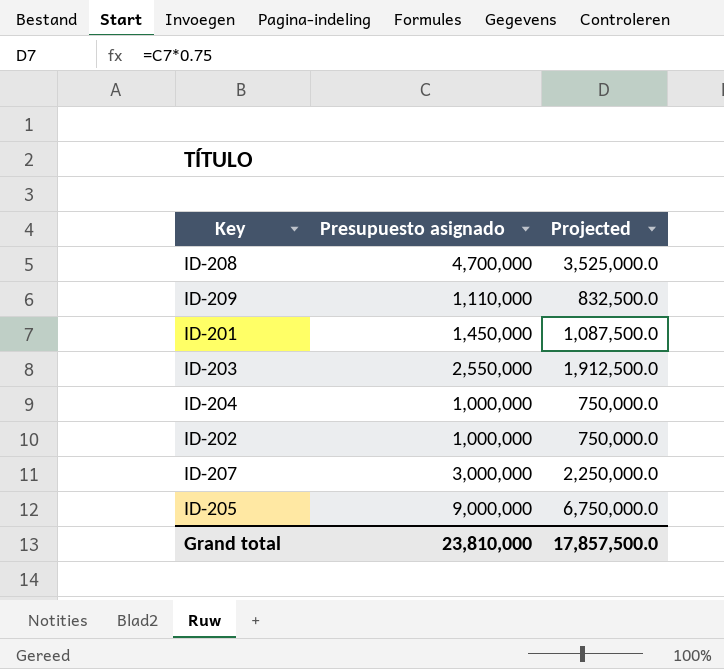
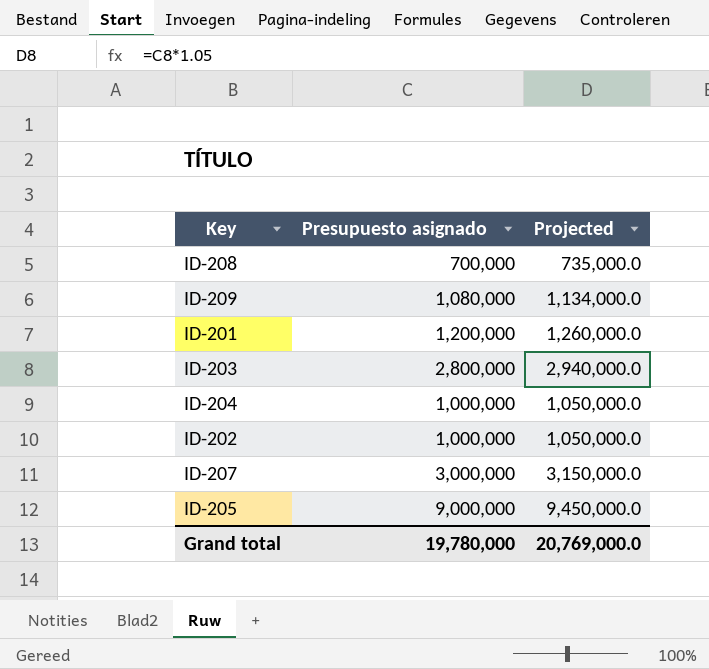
column Projected | formula: [Presupuesto asignado] * 0.75 -> [Presupuesto asignado] * 1.05
ID-208 | Presupuesto asignado: 4,700,000 -> 700,000
ID-209 | Presupuesto asignado: 1,110,000 -> 1,080,000
ID-201 | Presupuesto asignado: 1,450,000 -> 1,200,000
ID-203 | Presupuesto asignado: 2,550,000 -> 2,800,000
Grand total | Presupuesto asignado: 23,810,000 -> 19,780,000
Grand total | Projected: 17,857,500.0 -> 20,769,000.0

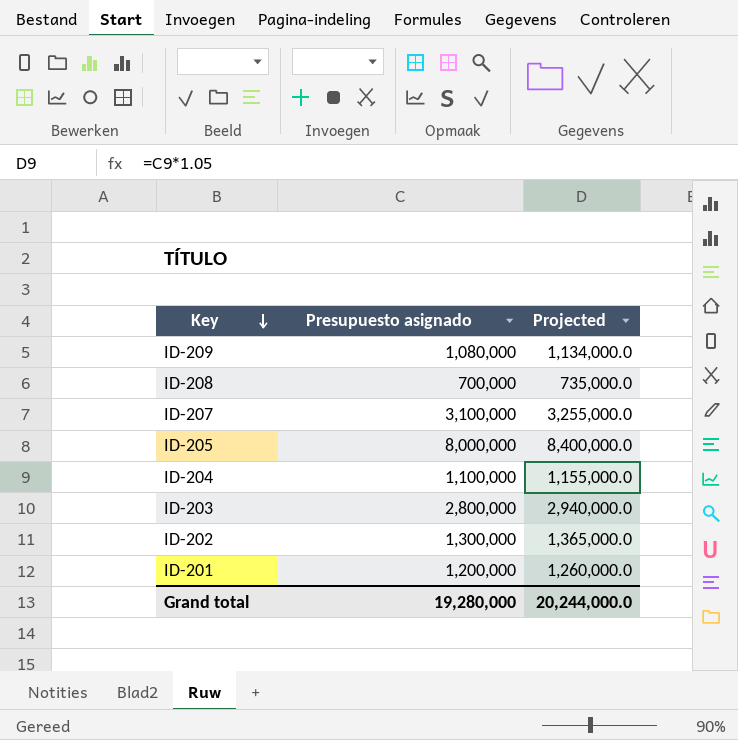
row order: none -> Key descending
ID-207 | Presupuesto asignado: 3,000,000 -> 3,100,000
ID-207 | Projected: 3,150,000.0 -> 3,255,000.0
ID-205 | Presupuesto asignado: 9,000,000 -> 8,000,000
ID-205 | Projected: 9,450,000.0 -> 8,400,000.0
ID-204 | Presupuesto asignado: 1,000,000 -> 1,100,000
ID-204 | Projected: 1,050,000.0 -> 1,155,000.0
ID-202 | Presupuesto asignado: 1,000,000 -> 1,300,000
ID-202 | Projected: 1,050,000.0 -> 1,365,000.0
Grand total | Presupuesto asignado: 19,780,000 -> 19,280,000
Grand total | Projected: 20,769,000.0 -> 20,244,000.0

